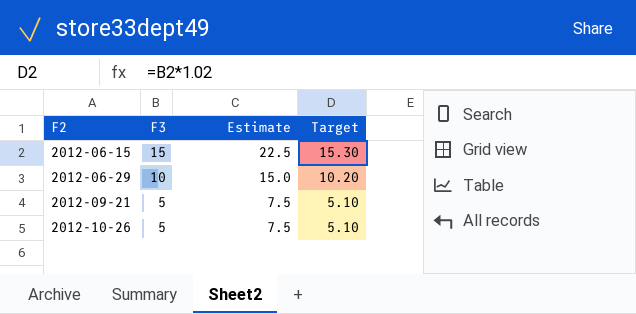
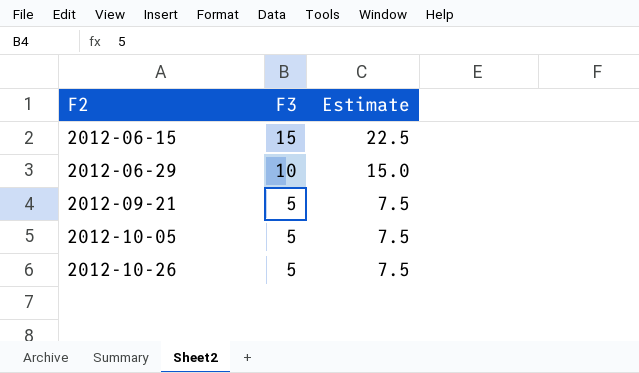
column Target | formula: [F3] * 1.02 -> none
row 2012-10-05: none -> 5 | 7.5

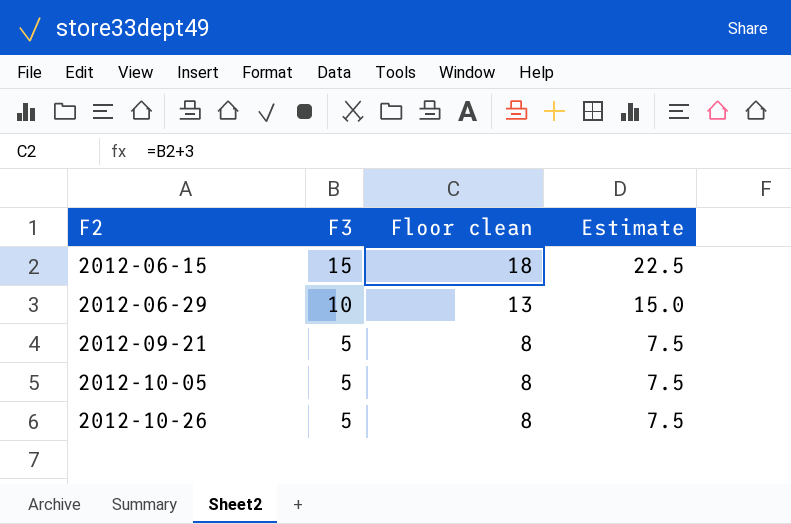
column Floor clean | formula: none -> [F3] + 3

